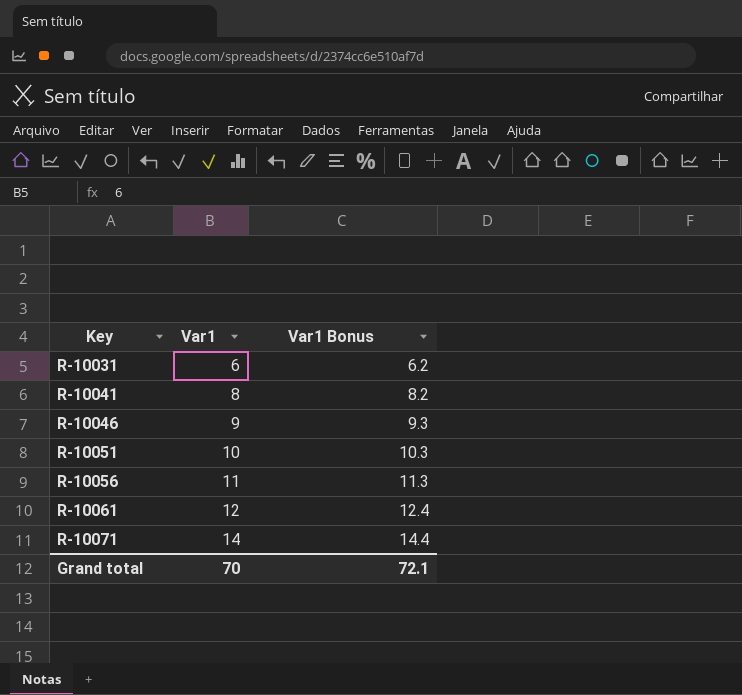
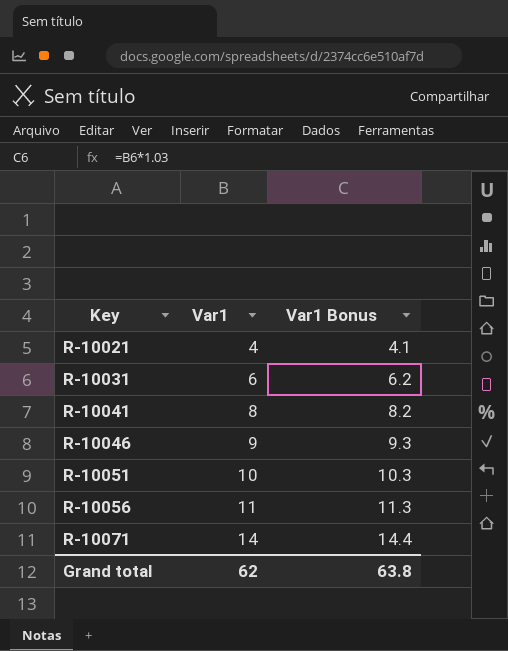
row R-10061: 12 | 12.4 -> none
row R-10021: none -> 4 | 4.1
Grand total | Var1: 70 -> 62
Grand total | Var1 Bonus: 72.1 -> 63.8

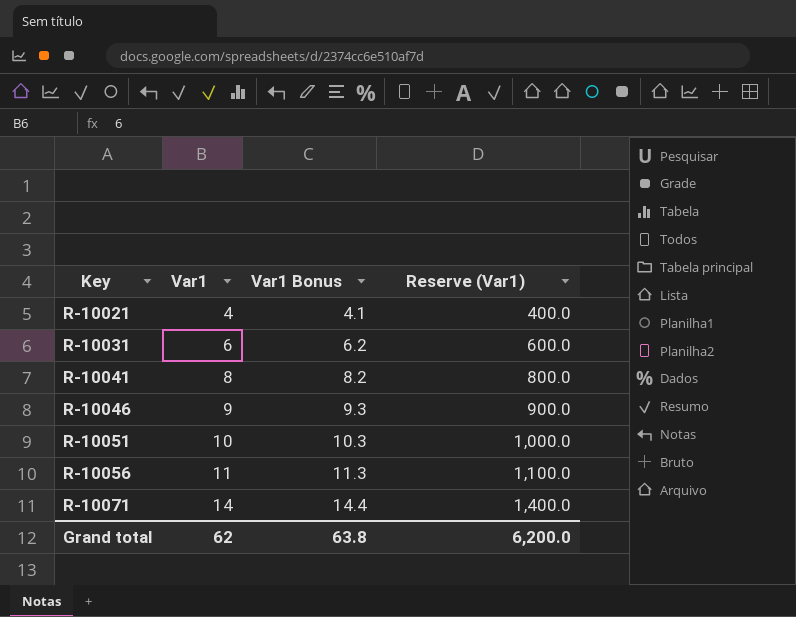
column Reserve (Var1) | formula: none -> [Var1] * 100

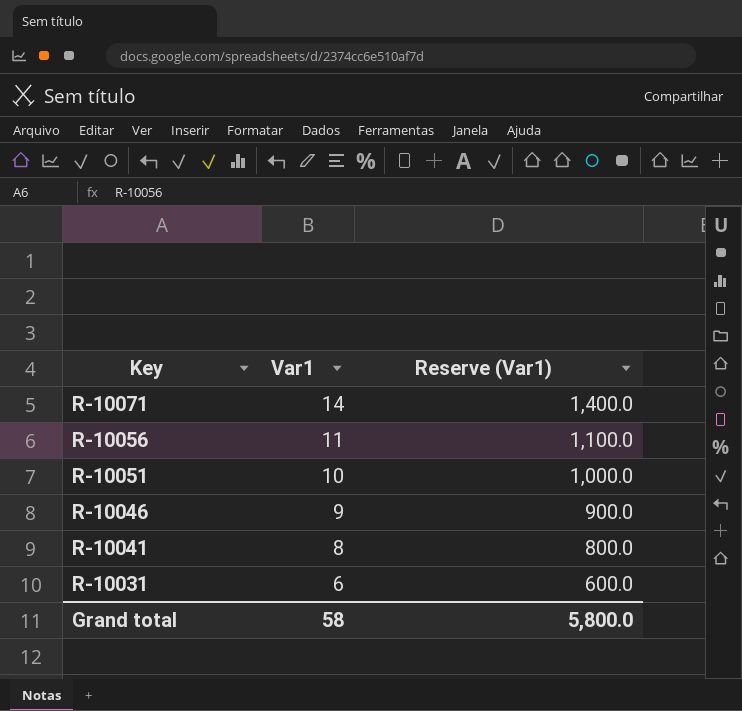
row order: Key ascending -> Key descending
column Var1 Bonus | formula: [Var1] * 1.03 -> none
row R-10021: 4 | 4.1 | 400.0 -> none
Grand total | Var1: 62 -> 58
Grand total | Reserve (Var1): 6,200.0 -> 5,800.0

